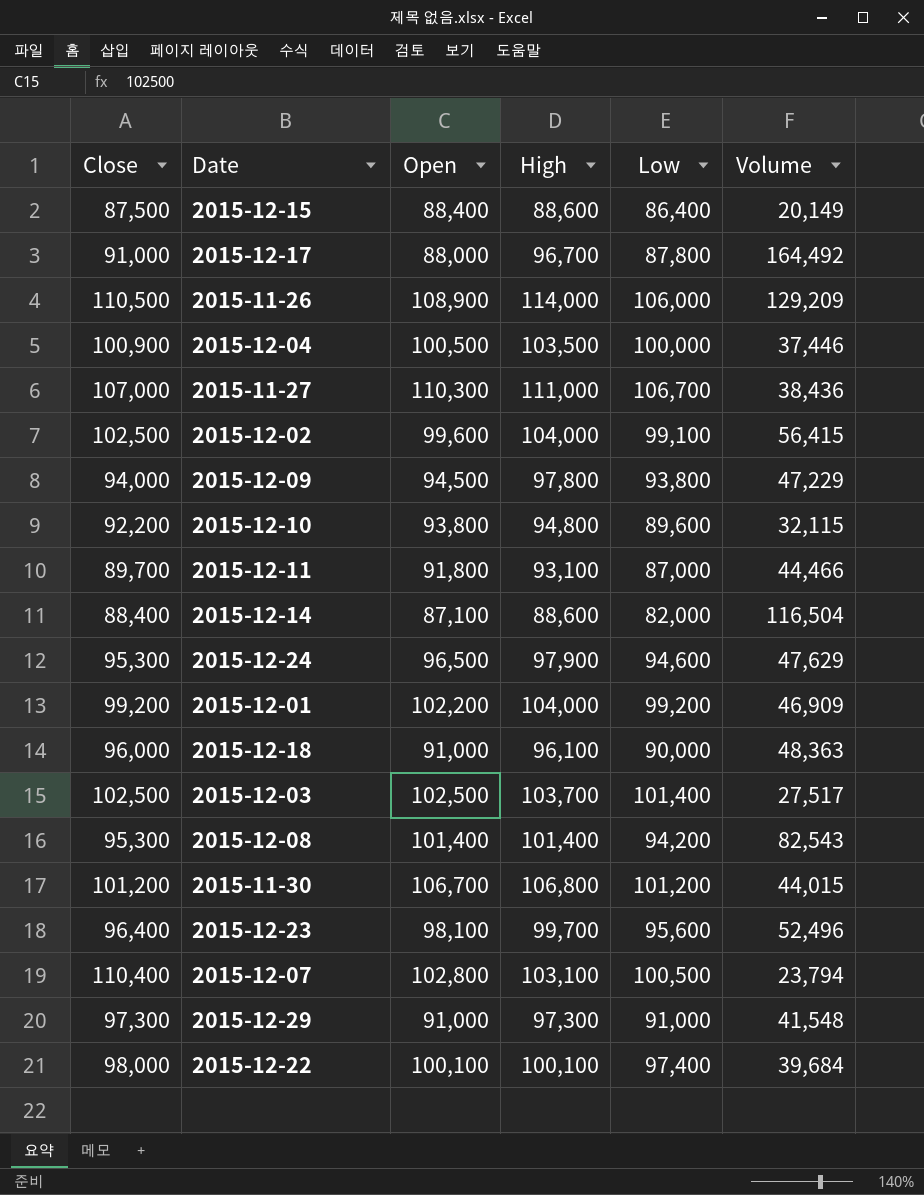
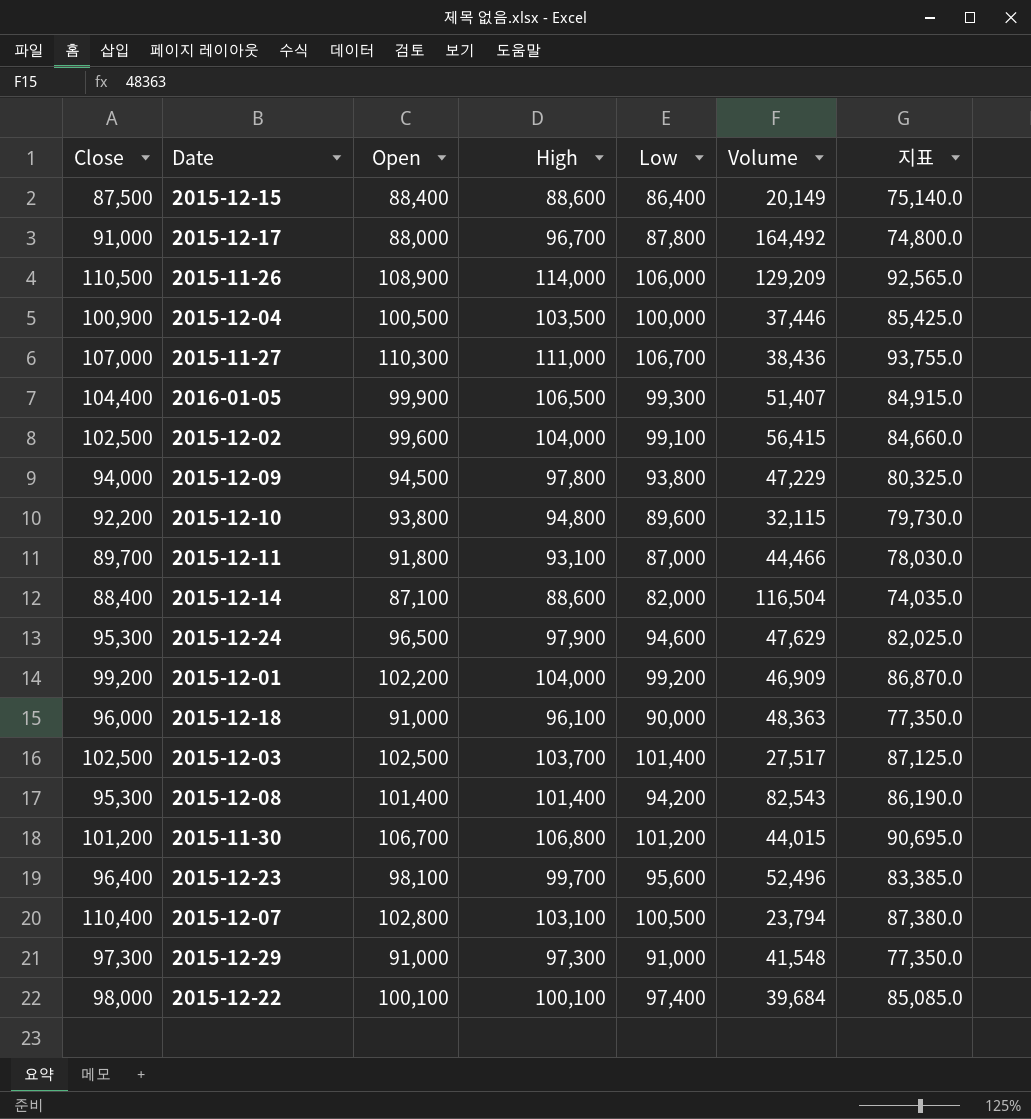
column 지표 | formula: none -> [Open] * 0.85
row 2016-01-05: none -> 104,400 | 99,900 | 106,500 | 99,300 | 51,407 | 84,915.0

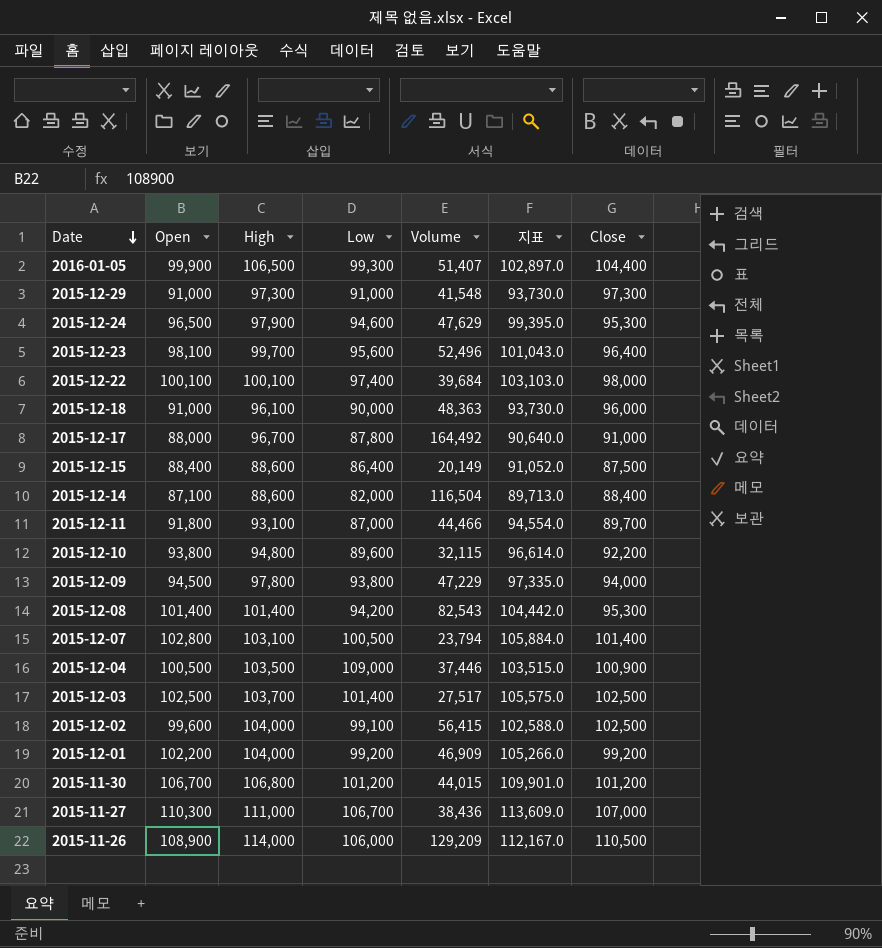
row order: none -> Date descending
column 지표 | formula: [Open] * 0.85 -> [Open] * 1.03
column Close | position: 1 -> 7
2015-12-07 | Close: 110,400 -> 101,400
2015-12-04 | Low: 100,000 -> 109,000

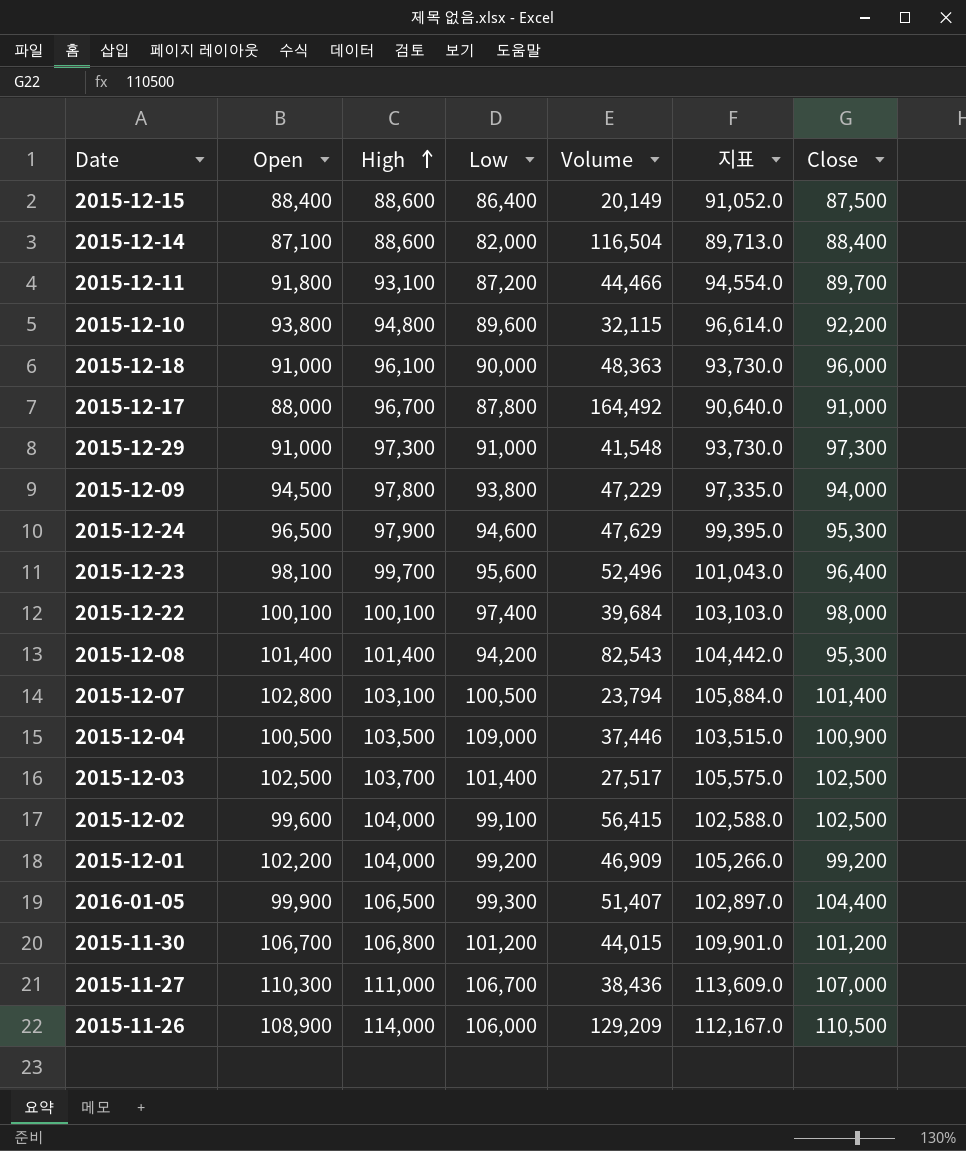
row order: Date descending -> High ascending
2015-12-11 | Low: 87,000 -> 87,200

